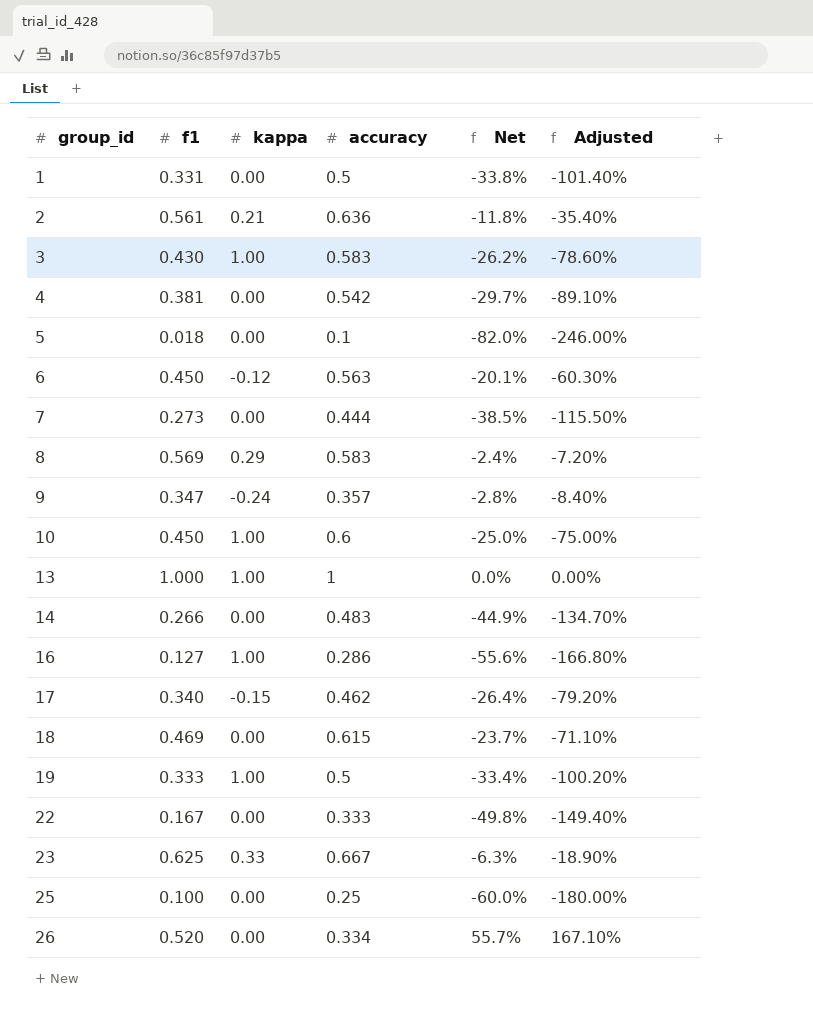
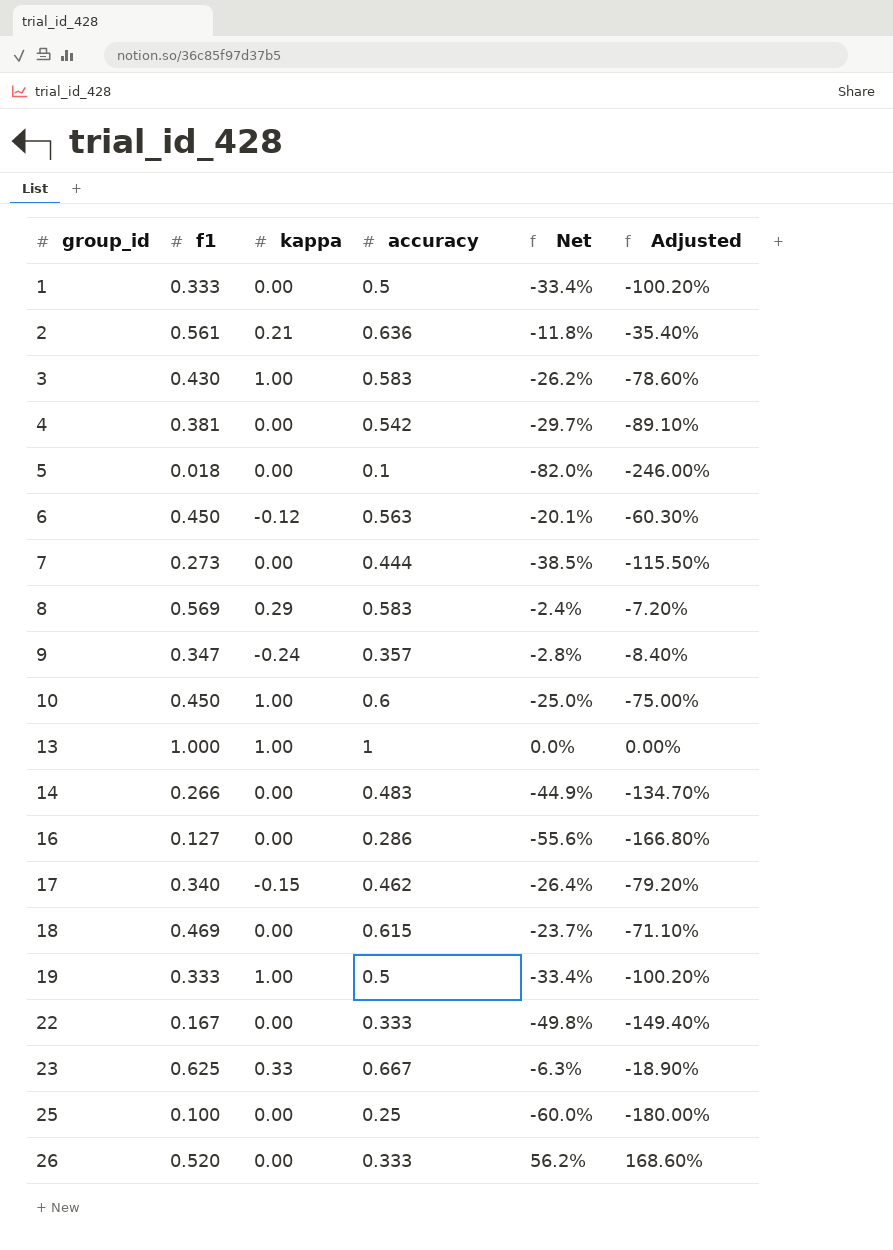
1 | f1: 0.331 -> 0.333
1 | Net: -33.8% -> -33.4%
1 | Adjusted: -101.40% -> -100.20%
16 | kappa: 1.00 -> 0.00
26 | accuracy: 0.334 -> 0.333
26 | Net: 55.7% -> 56.2%
26 | Adjusted: 167.10% -> 168.60%

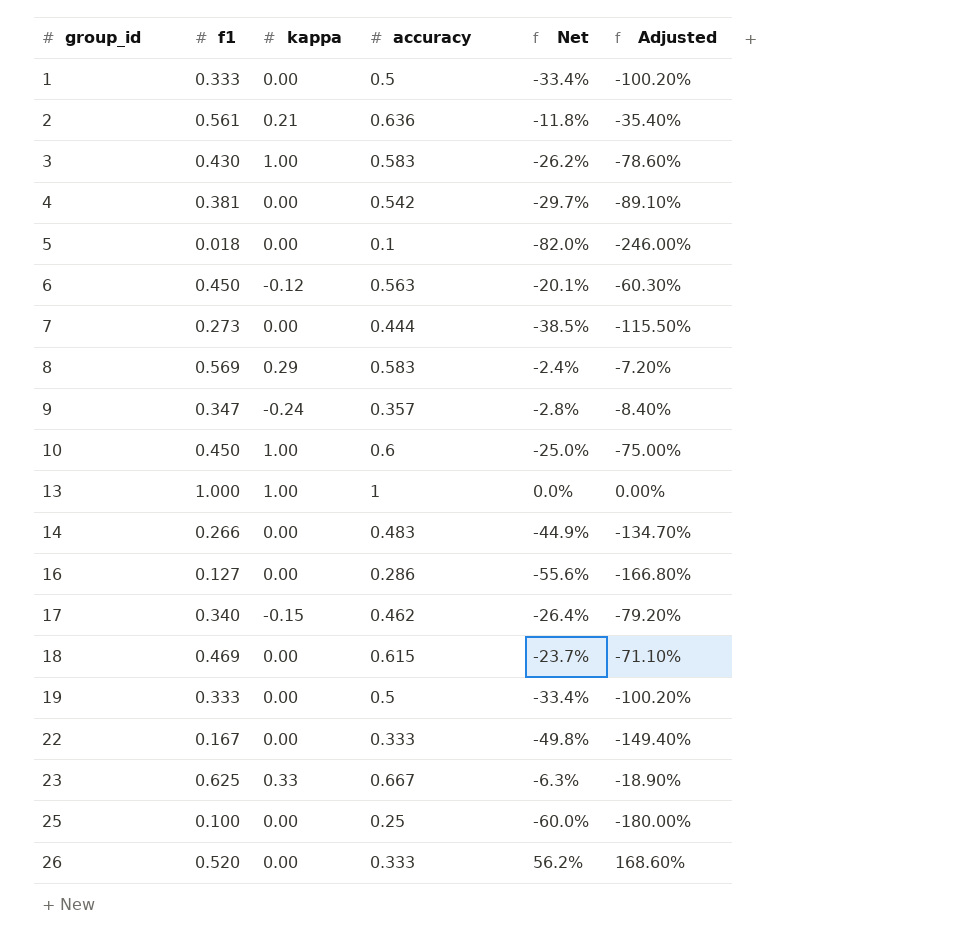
19 | kappa: 1.00 -> 0.00

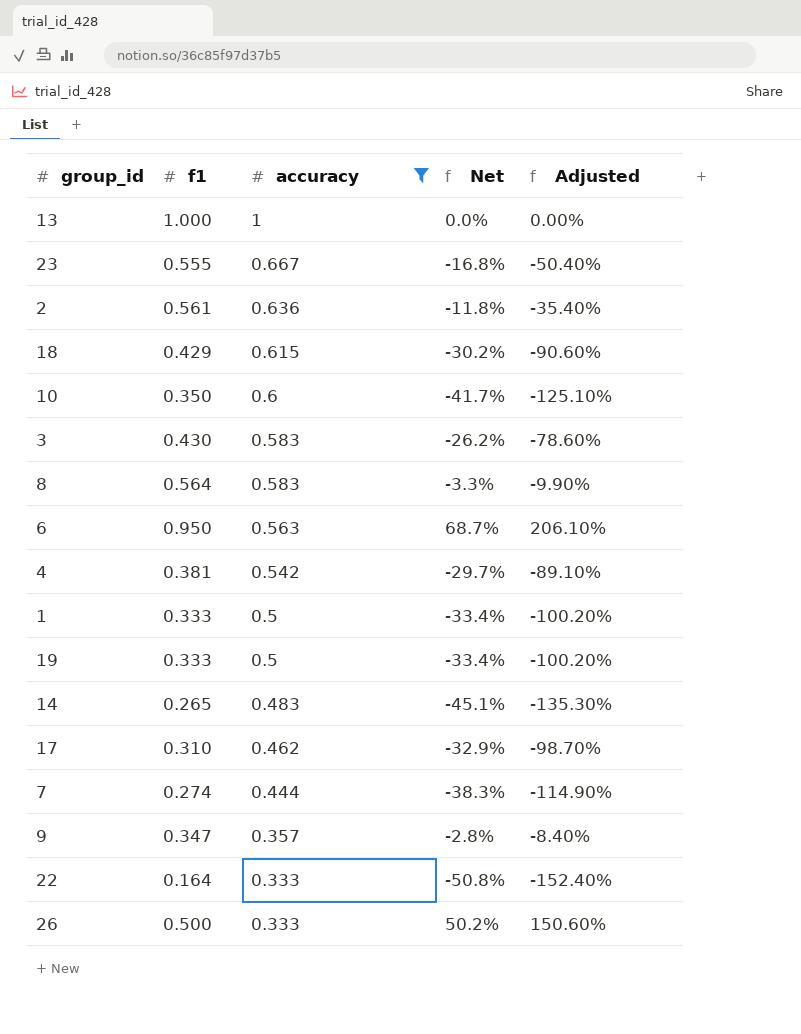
filter: none -> accuracy >= 0.333
row order: group_id ascending -> accuracy descending
column kappa | position: 3 -> none
23 | f1: 0.625 -> 0.555
23 | Net: -6.3% -> -16.8%
23 | Adjusted: -18.90% -> -50.40%
18 | f1: 0.469 -> 0.429
18 | Net: -23.7% -> -30.2%
18 | Adjusted: -71.10% -> -90.60%
10 | f1: 0.450 -> 0.350
10 | Net: -25.0% -> -41.7%
10 | Adjusted: -75.00% -> -125.10%
8 | f1: 0.569 -> 0.564
8 | Net: -2.4% -> -3.3%
8 | Adjusted: -7.20% -> -9.90%
6 | f1: 0.450 -> 0.950
6 | Net: -20.1% -> 68.7%
6 | Adjusted: -60.30% -> 206.10%
14 | f1: 0.266 -> 0.265
14 | Net: -44.9% -> -45.1%
14 | Adjusted: -134.70% -> -135.30%
17 | f1: 0.340 -> 0.310
17 | Net: -26.4% -> -32.9%
17 | Adjusted: -79.20% -> -98.70%
7 | f1: 0.273 -> 0.274
7 | Net: -38.5% -> -38.3%
7 | Adjusted: -115.50% -> -114.90%
22 | f1: 0.167 -> 0.164
22 | Net: -49.8% -> -50.8%
22 | Adjusted: -149.40% -> -152.40%
26 | f1: 0.520 -> 0.500
26 | Net: 56.2% -> 50.2%
26 | Adjusted: 168.60% -> 150.60%

